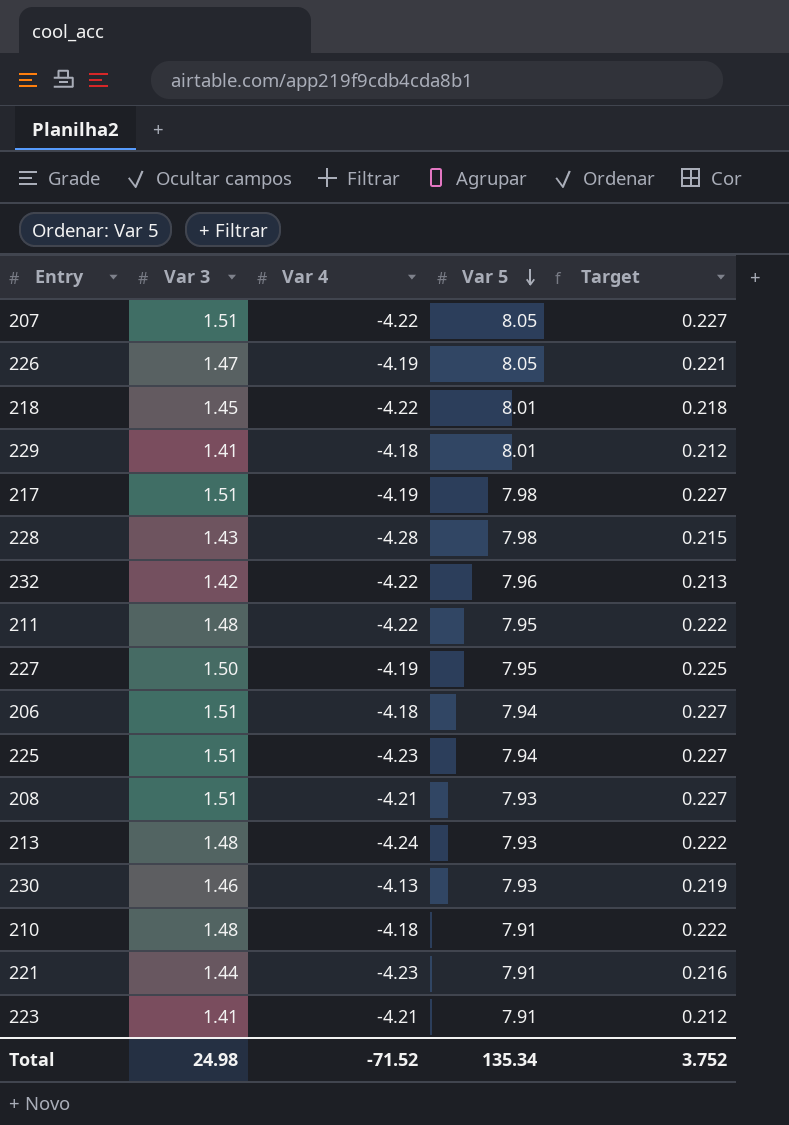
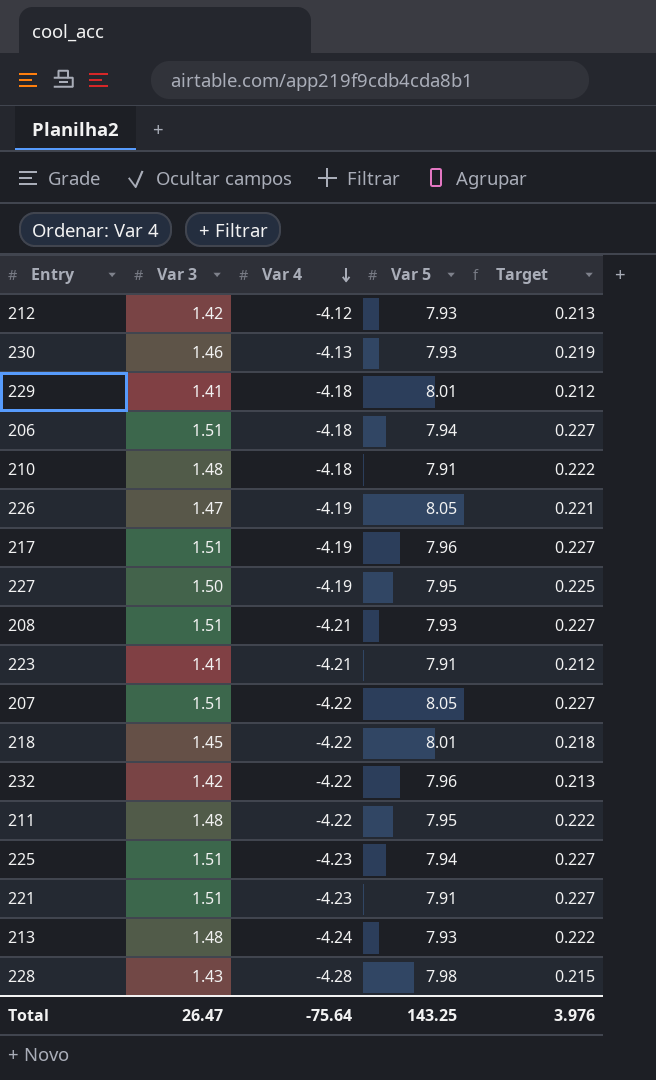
row order: Var 5 descending -> Var 4 descending
row 212: none -> 1.42 | -4.12 | 7.93 | 0.213
217 | Var 5: 7.98 -> 7.96
221 | Var 3: 1.44 -> 1.51
221 | Target: 0.216 -> 0.227
Total | Var 3: 24.98 -> 26.47
Total | Var 4: -71.52 -> -75.64
Total | Var 5: 135.34 -> 143.25
Total | Target: 3.752 -> 3.976

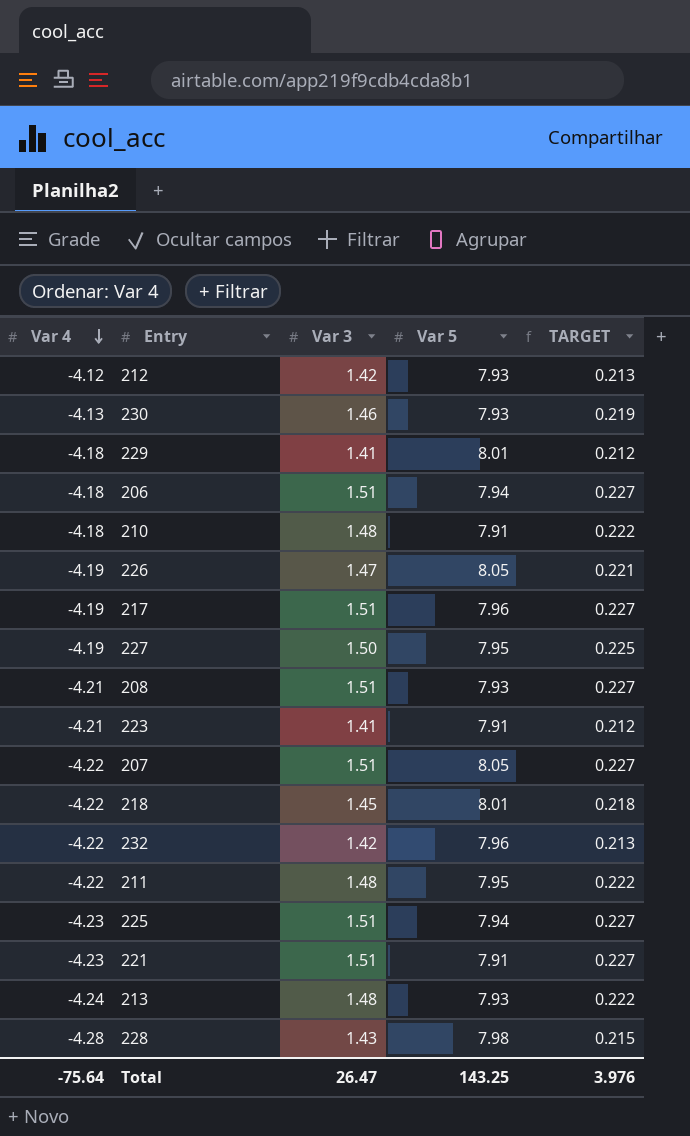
column Var 4 | position: 3 -> 1
column name: Target -> TARGET

